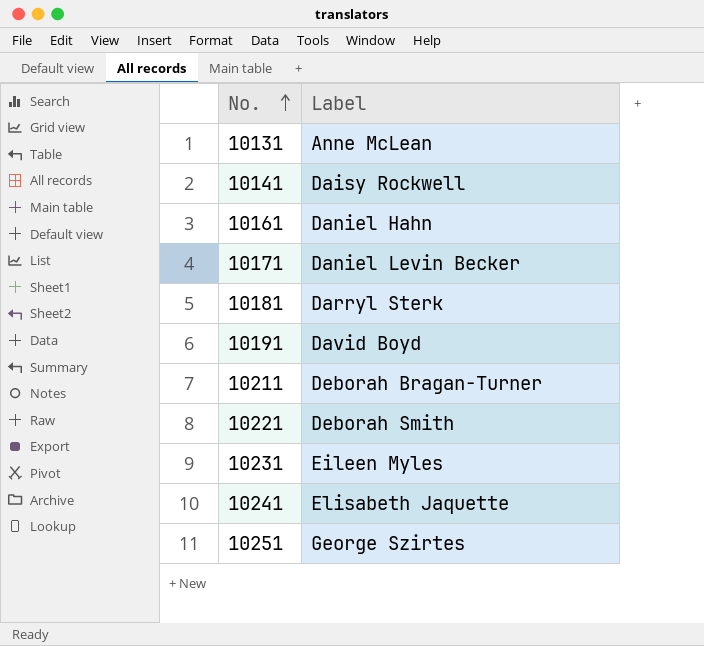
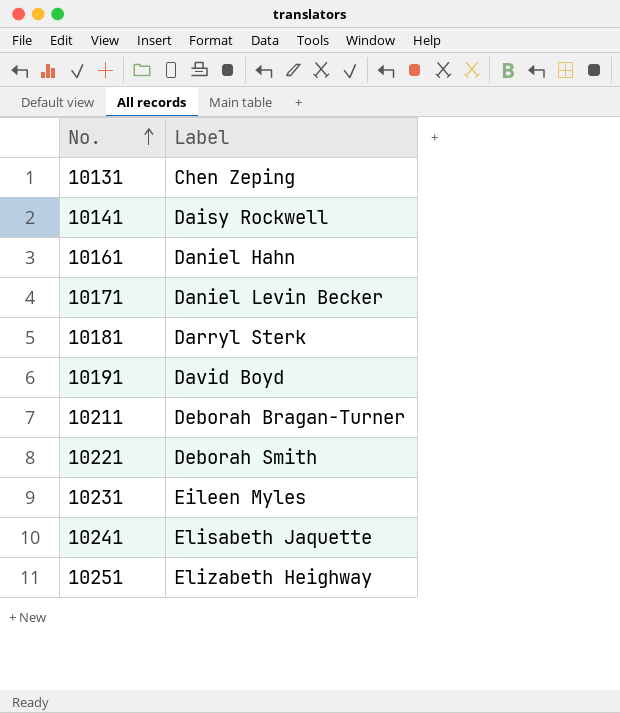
10131 | Label: Anne McLean -> Chen Zeping
10251 | Label: George Szirtes -> Elizabeth Heighway

